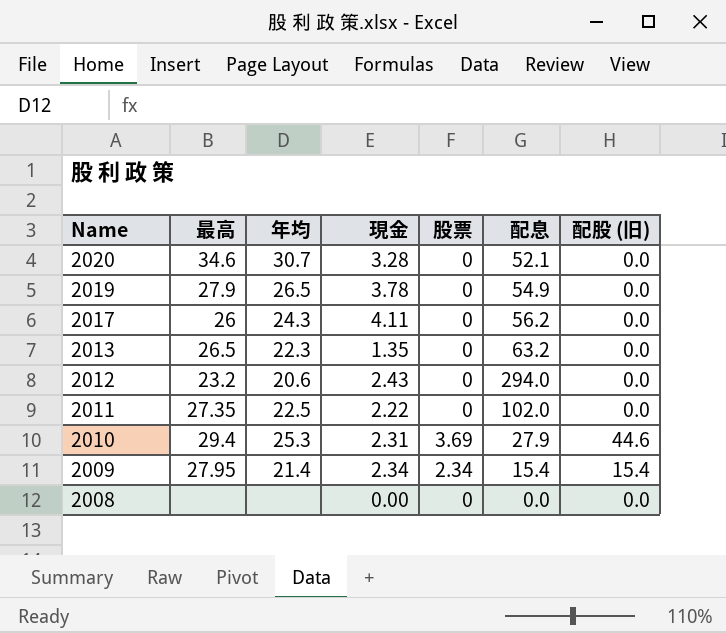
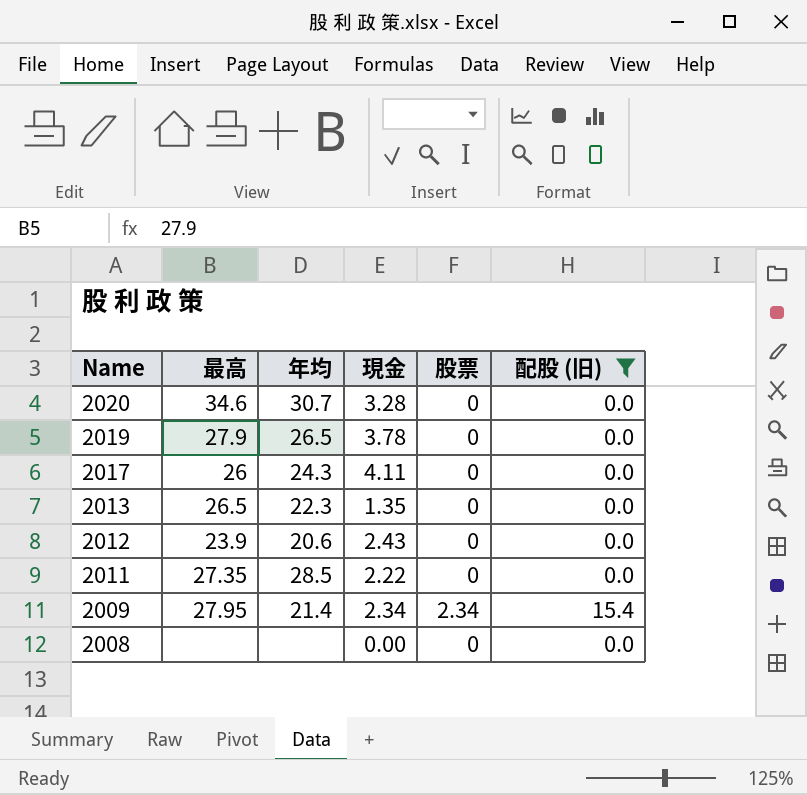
filter: none -> 配股 (旧) != 44.6
column 配息 | position: 6 -> none
2012 | 最高: 23.2 -> 23.9
2011 | 年均: 22.5 -> 28.5

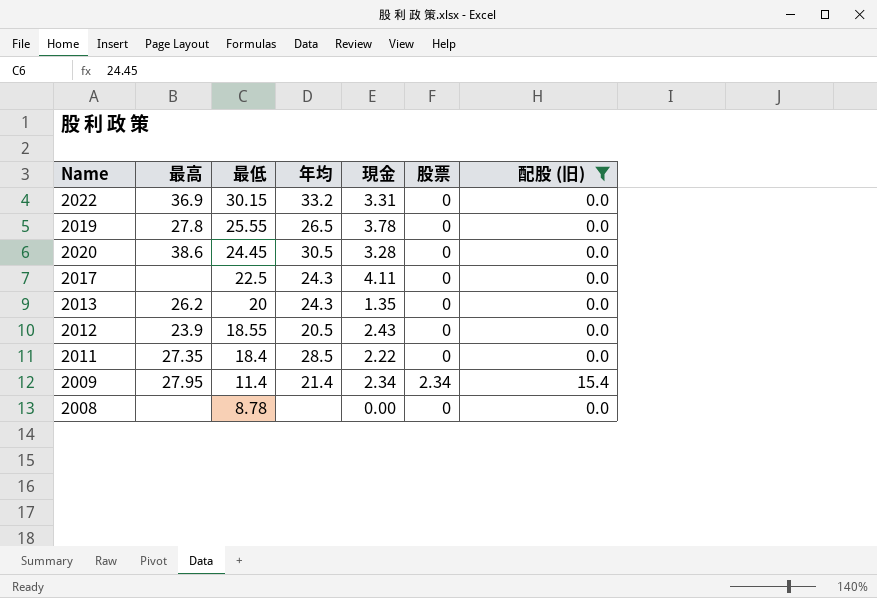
row order: Name descending -> 最低 descending
column 最低 | position: none -> 3
row 2022: none -> 36.9 | 30.15 | 33.2 | 3.31 | 0 | 0.0
2019 | 最高: 27.9 -> 27.8
2020 | 最高: 34.6 -> 38.6
2020 | 年均: 30.7 -> 30.5
2017 | 最高: 26 -> none
2013 | 最高: 26.5 -> 26.2
2013 | 年均: 22.3 -> 24.3
2012 | 年均: 20.6 -> 20.5

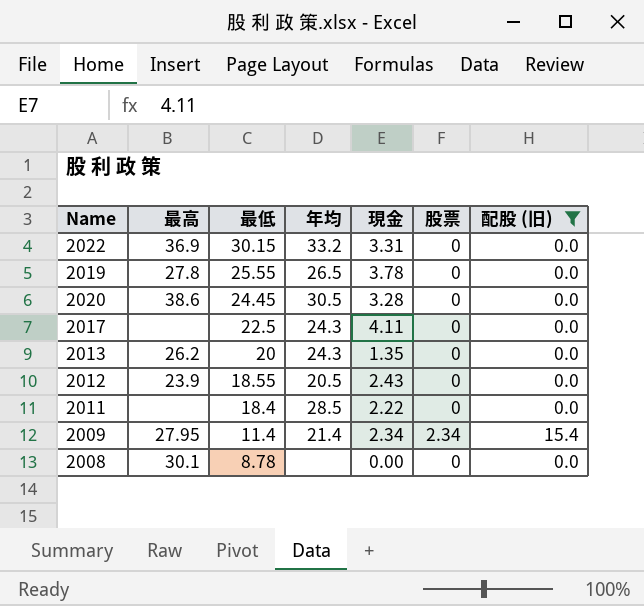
2011 | 最高: 27.35 -> none
2008 | 最高: none -> 30.1

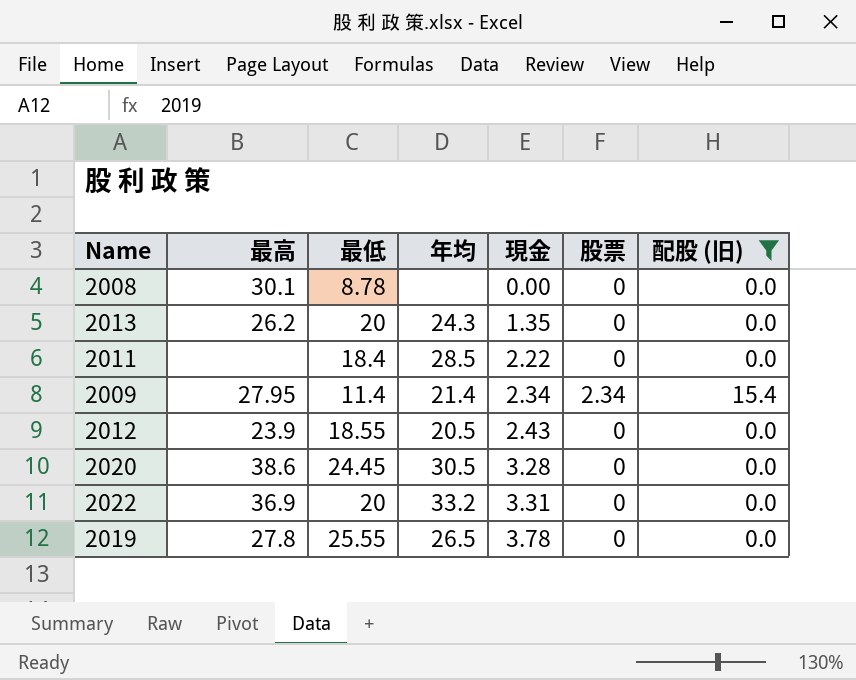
row order: 最低 descending -> 現金 ascending
row 2017: none | 22.5 | 24.3 | 4.11 | 0 | 0.0 -> none
2022 | 最低: 30.15 -> 20

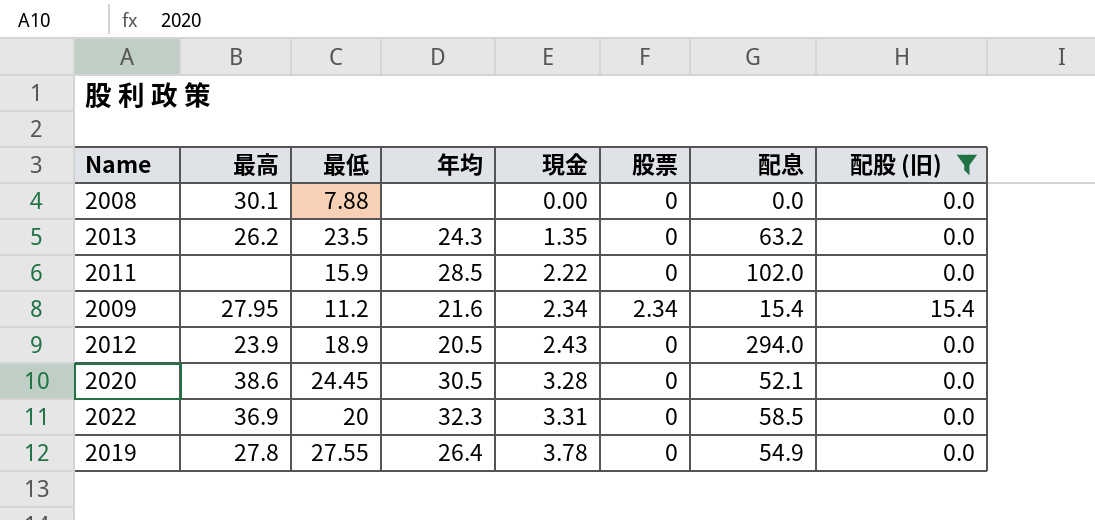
column 配息 | position: none -> 7
2008 | 最低: 8.78 -> 7.88
2013 | 最低: 20 -> 23.5
2011 | 最低: 18.4 -> 15.9
2009 | 最低: 11.4 -> 11.2
2009 | 年均: 21.4 -> 21.6
2012 | 最低: 18.55 -> 18.9
2022 | 年均: 33.2 -> 32.3
2019 | 最低: 25.55 -> 27.55
2019 | 年均: 26.5 -> 26.4

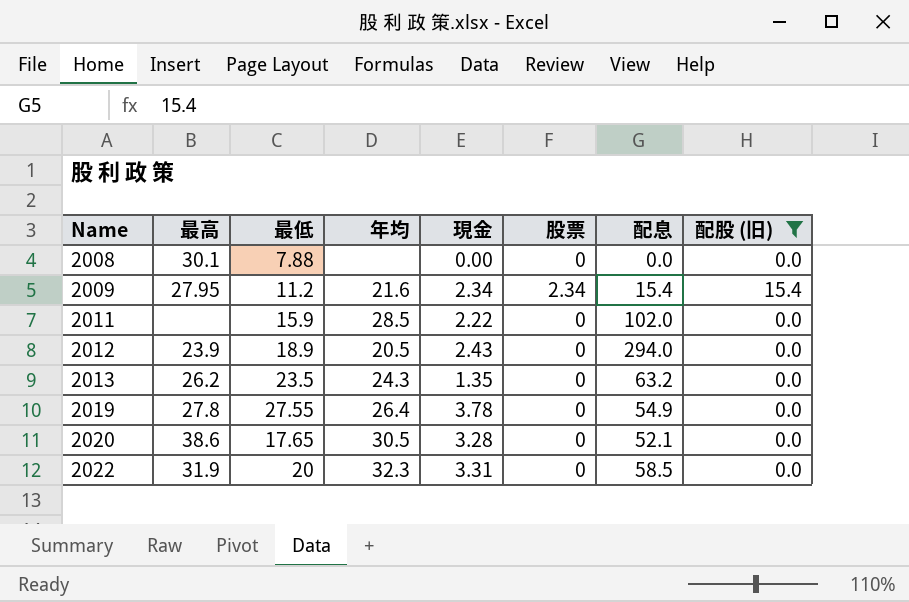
row order: 現金 ascending -> Name ascending
2020 | 最低: 24.45 -> 17.65
2022 | 最高: 36.9 -> 31.9

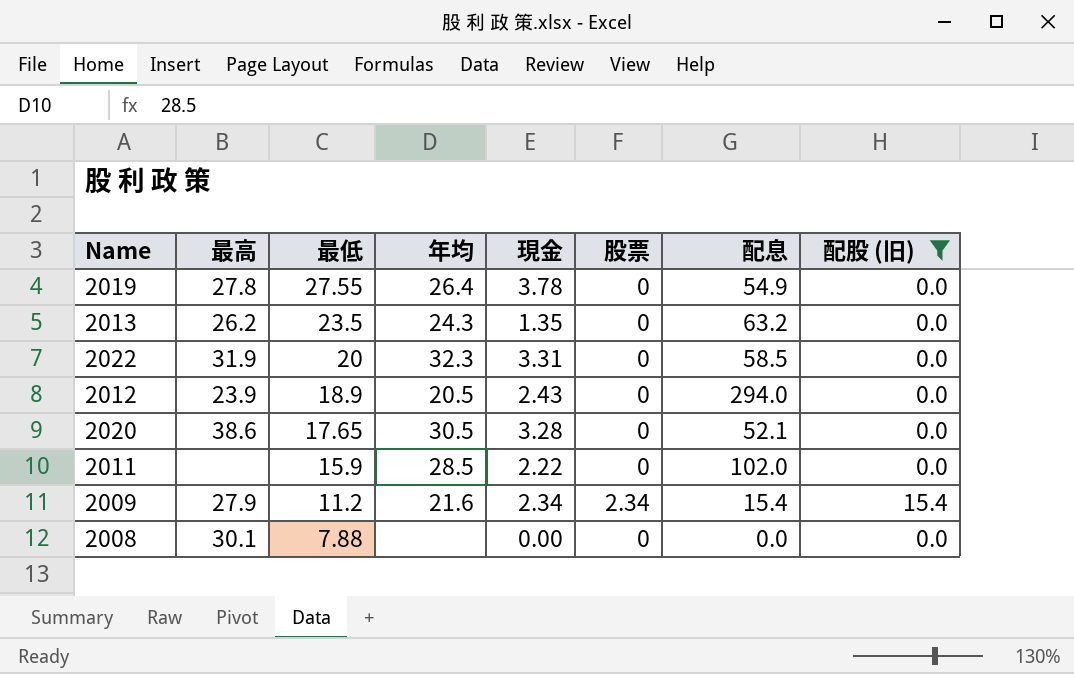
row order: Name ascending -> 最低 descending
2009 | 最高: 27.95 -> 27.9

